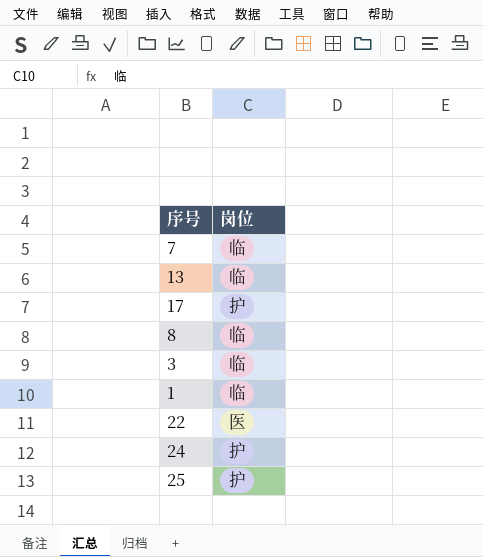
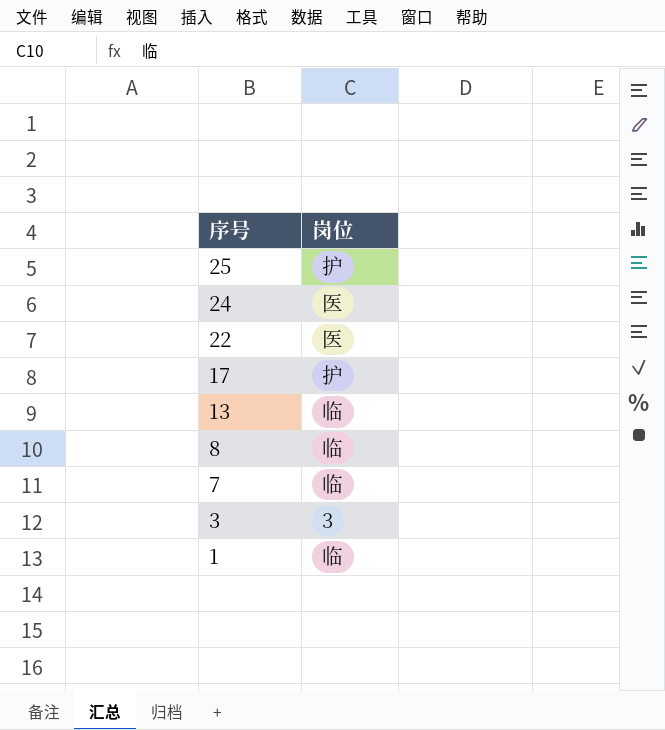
row order: none -> 序号 descending
24 | 岗位: 护 -> 医
3 | 岗位: 临 -> 3

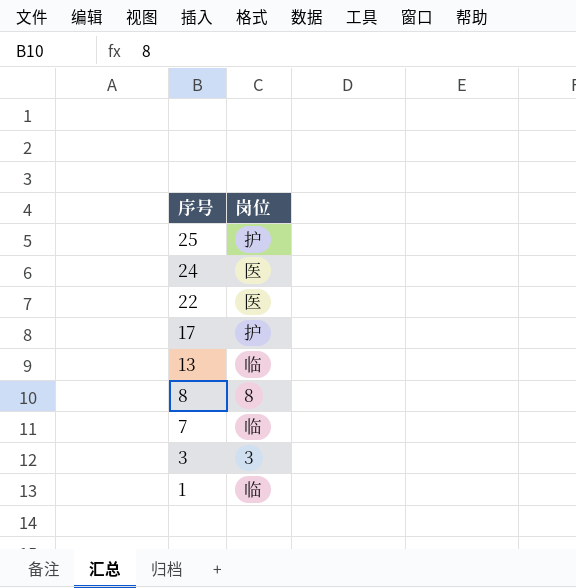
8 | 岗位: 临 -> 8

